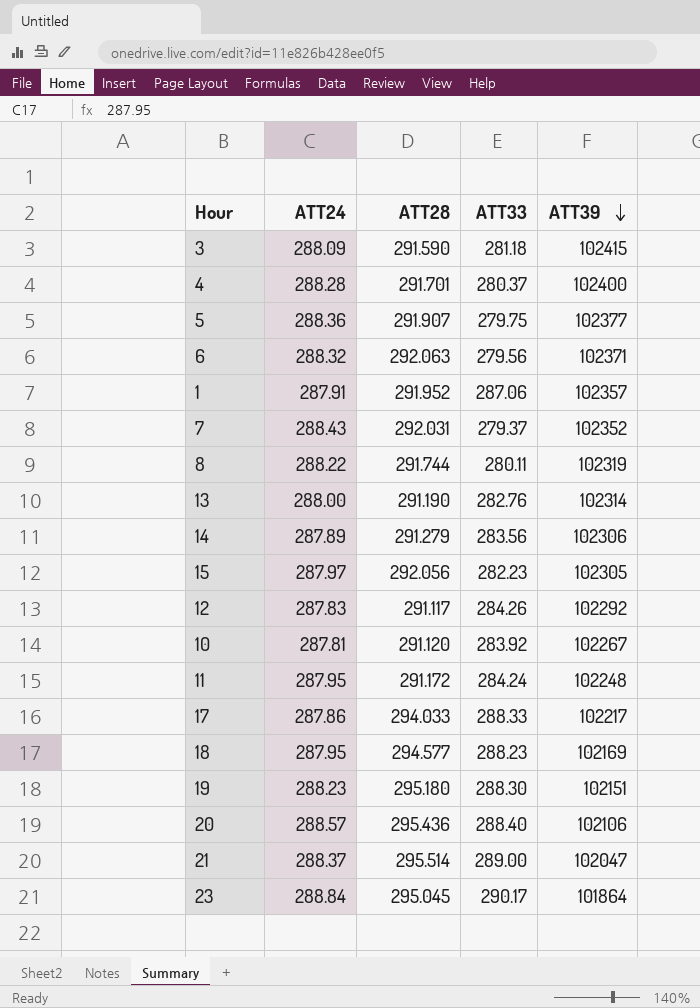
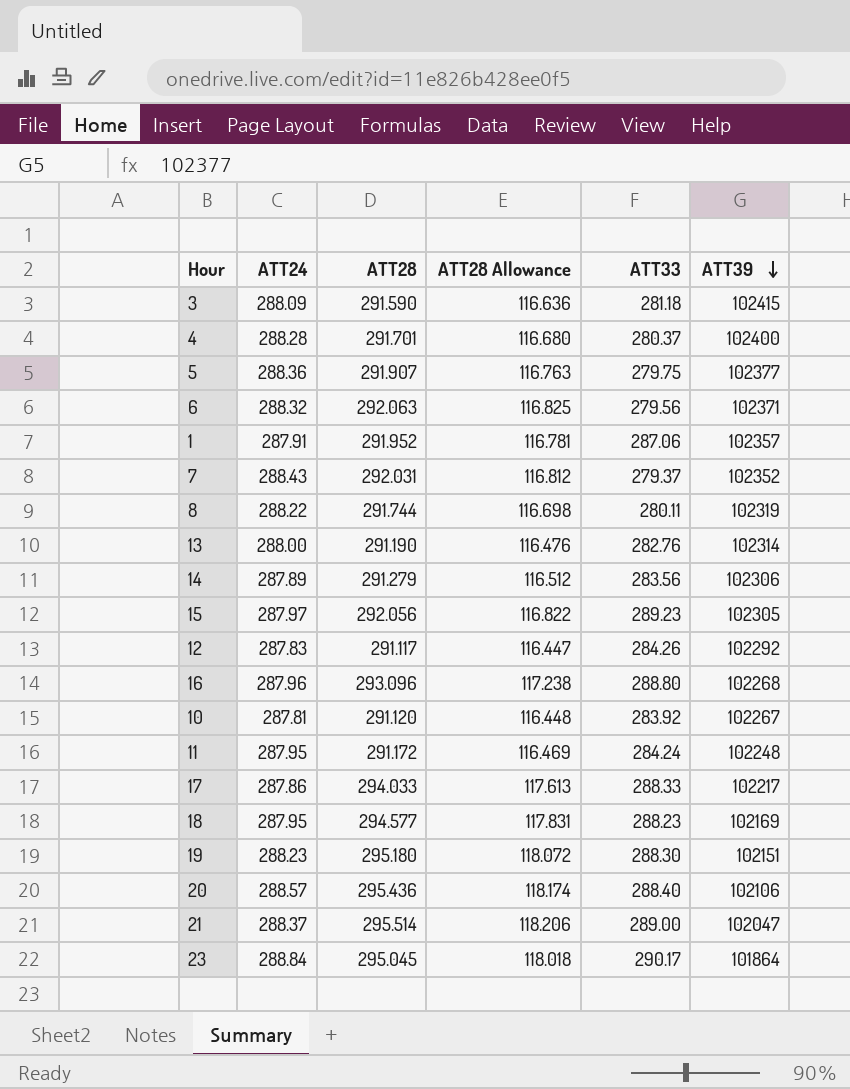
column ATT28 Allowance | formula: none -> [ATT28] * 0.4
15 | ATT33: 282.23 -> 289.23
row 16: none -> 287.96 | 293.096 | 117.238 | 288.80 | 102268

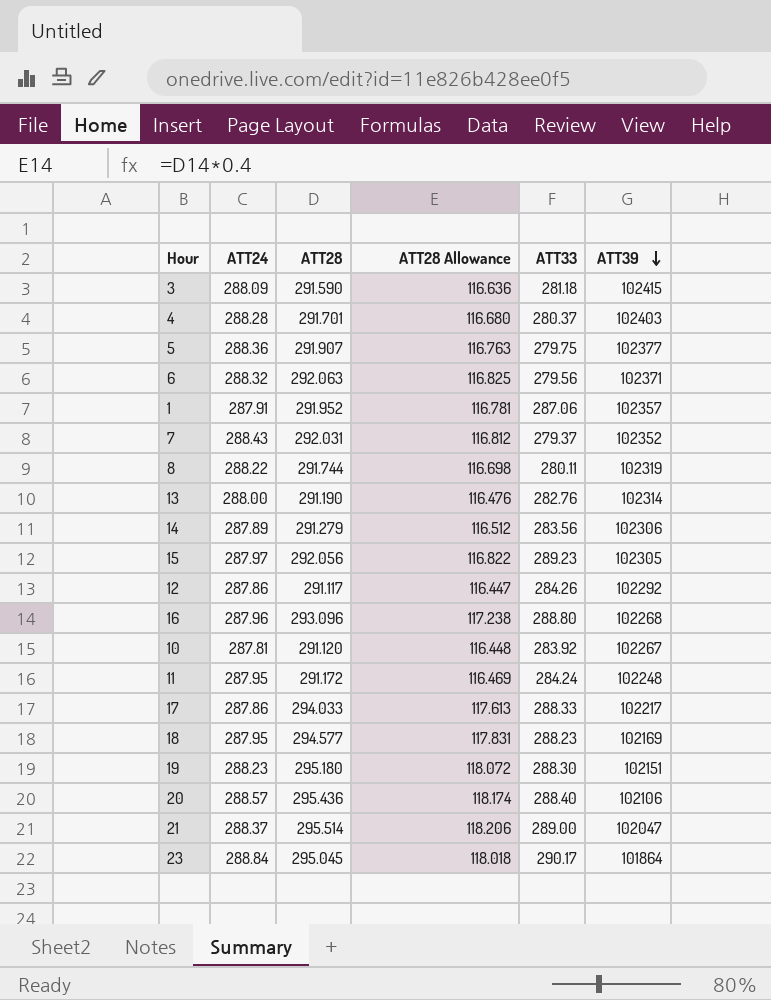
4 | ATT39: 102400 -> 102403
12 | ATT24: 287.83 -> 287.86

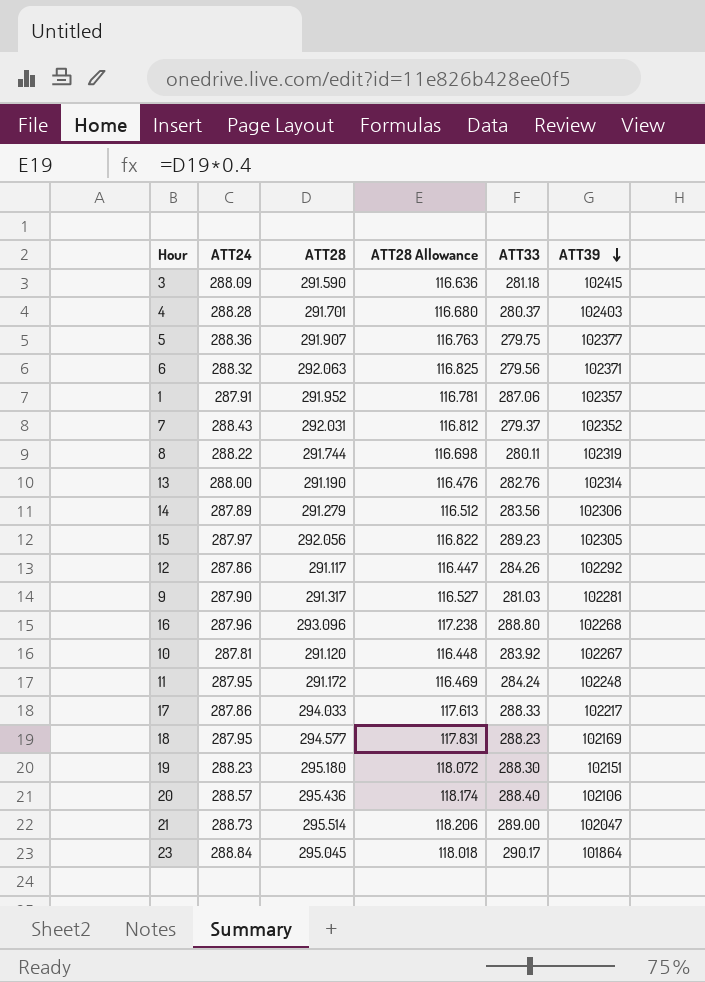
row 9: none -> 287.90 | 291.317 | 116.527 | 281.03 | 102281
21 | ATT24: 288.37 -> 288.73

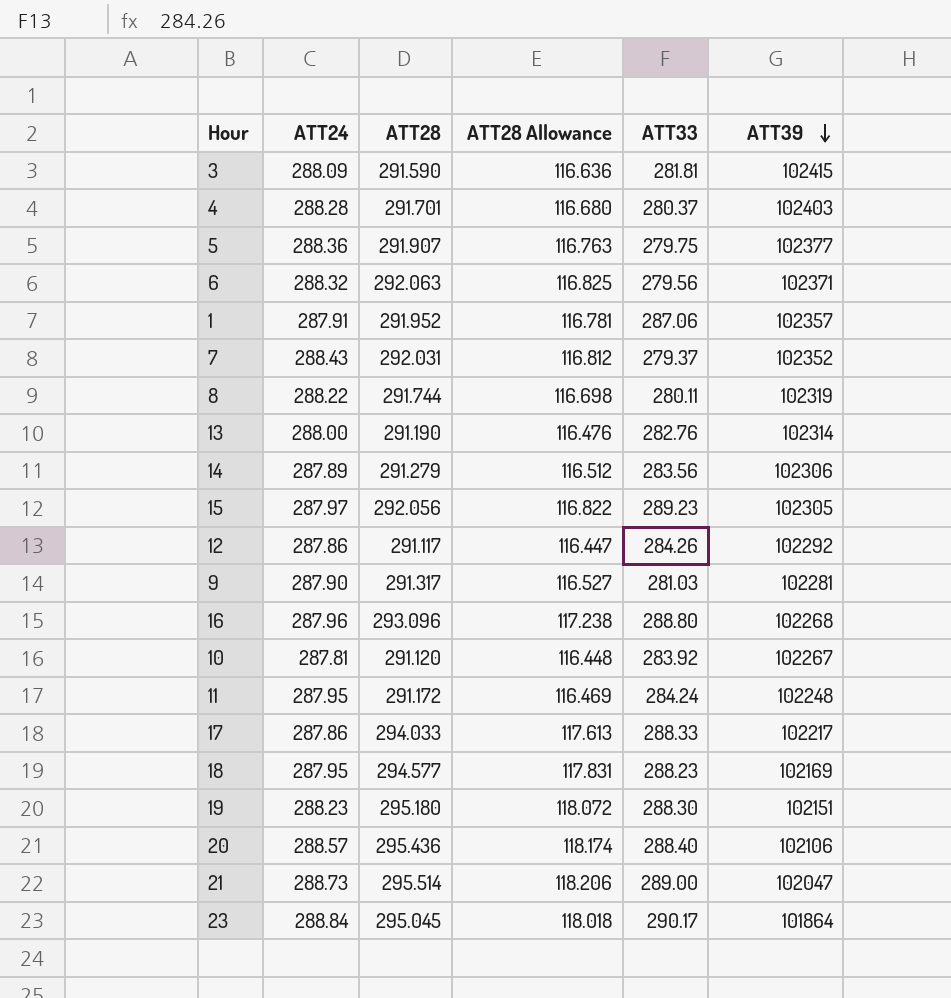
3 | ATT33: 281.18 -> 281.81

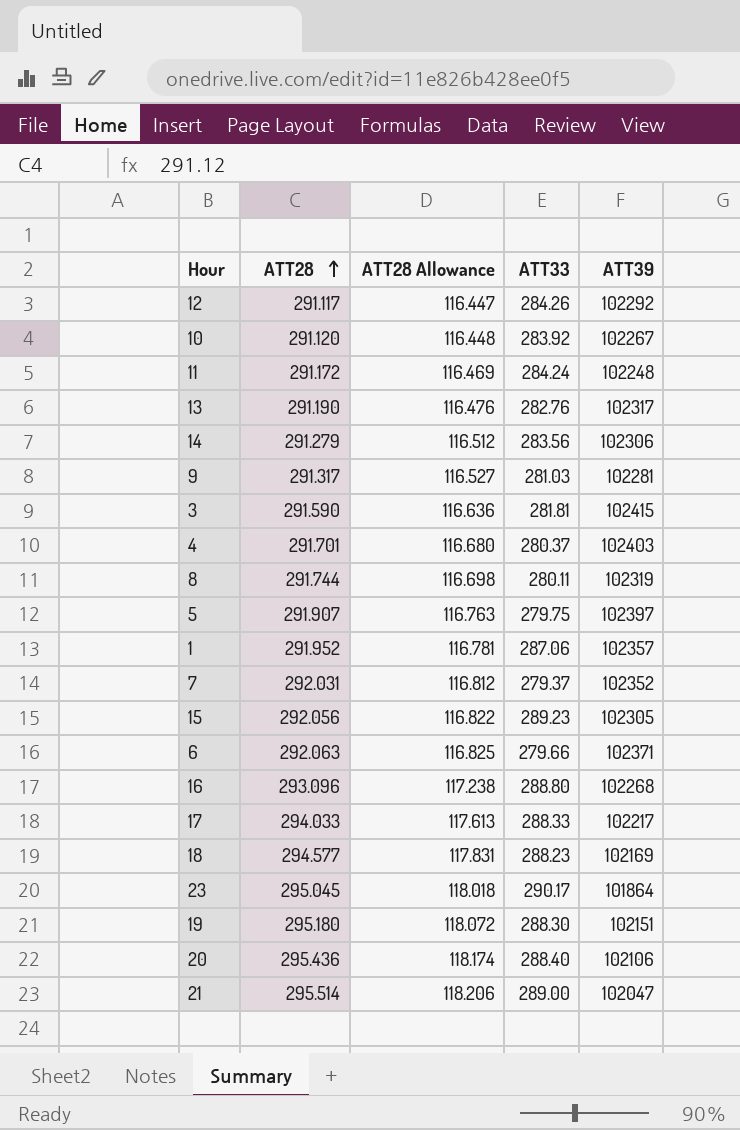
row order: ATT39 descending -> ATT28 ascending
column ATT24 | position: 2 -> none
13 | ATT39: 102314 -> 102317
5 | ATT39: 102377 -> 102397
6 | ATT33: 279.56 -> 279.66

